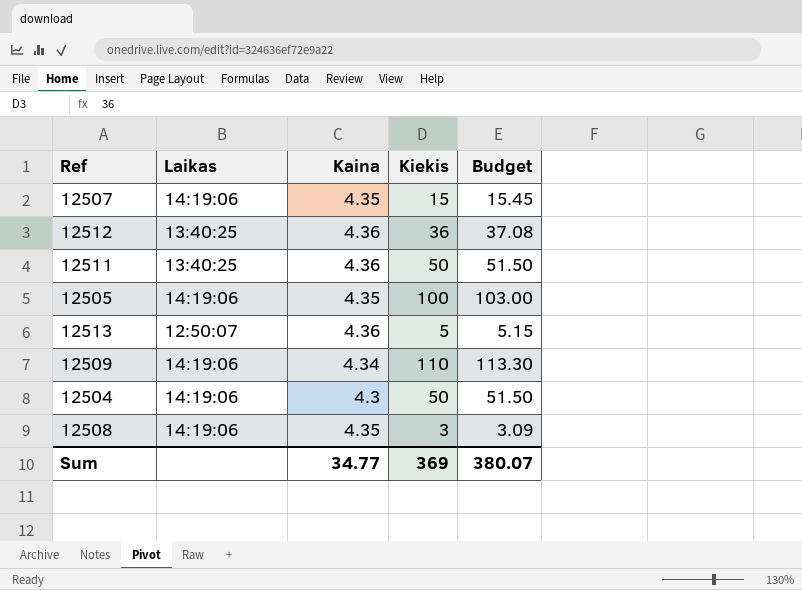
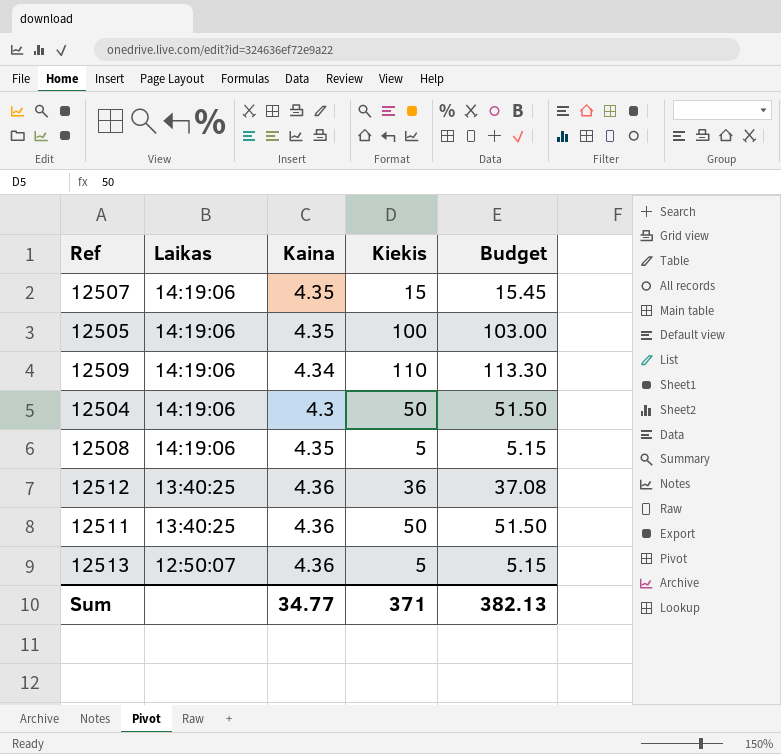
row order: none -> Laikas descending
12508 | Kiekis: 3 -> 5
12508 | Budget: 3.09 -> 5.15
Sum | Kiekis: 369 -> 371
Sum | Budget: 380.07 -> 382.13

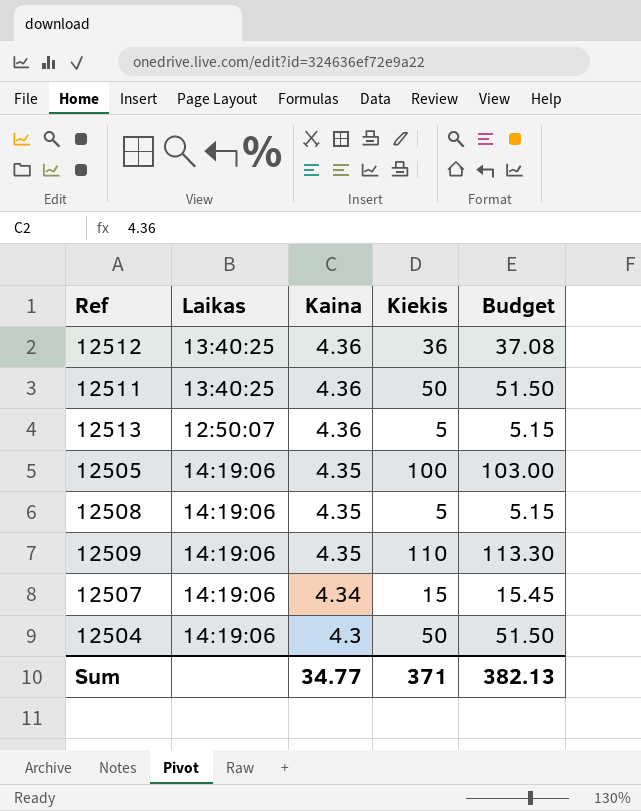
row order: Laikas descending -> Kaina descending
12509 | Kaina: 4.34 -> 4.35
12507 | Kaina: 4.35 -> 4.34

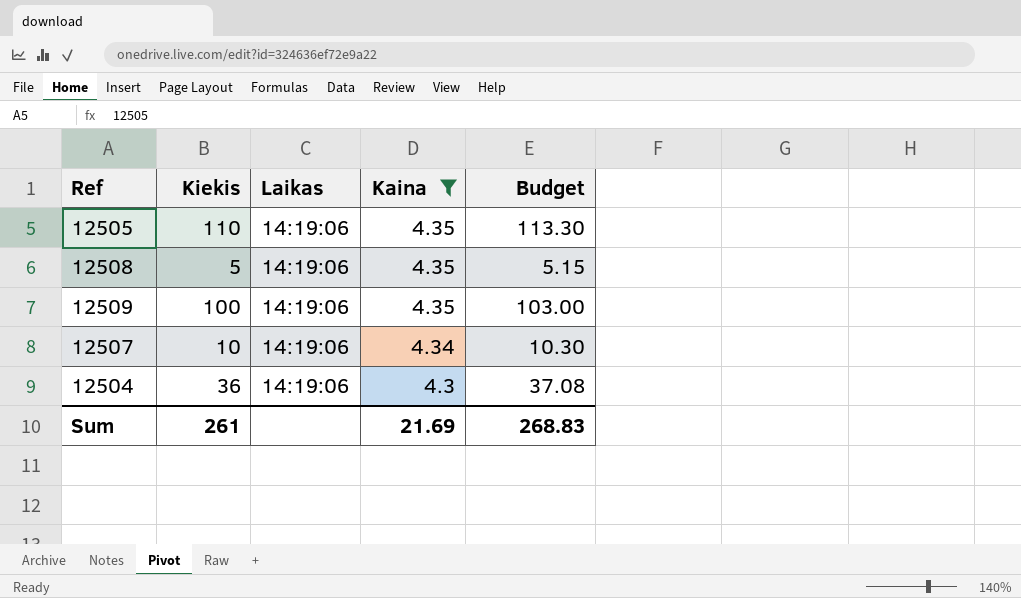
filter: none -> Kaina != 4.36
column Kiekis | position: 4 -> 2
12505 | Kiekis: 100 -> 110
12505 | Budget: 103.00 -> 113.30
12509 | Kiekis: 110 -> 100
12509 | Budget: 113.30 -> 103.00
12507 | Kiekis: 15 -> 10
12507 | Budget: 15.45 -> 10.30
12504 | Kiekis: 50 -> 36
12504 | Budget: 51.50 -> 37.08
Sum | Kiekis: 371 -> 261
Sum | Kaina: 34.77 -> 21.69
Sum | Budget: 382.13 -> 268.83

